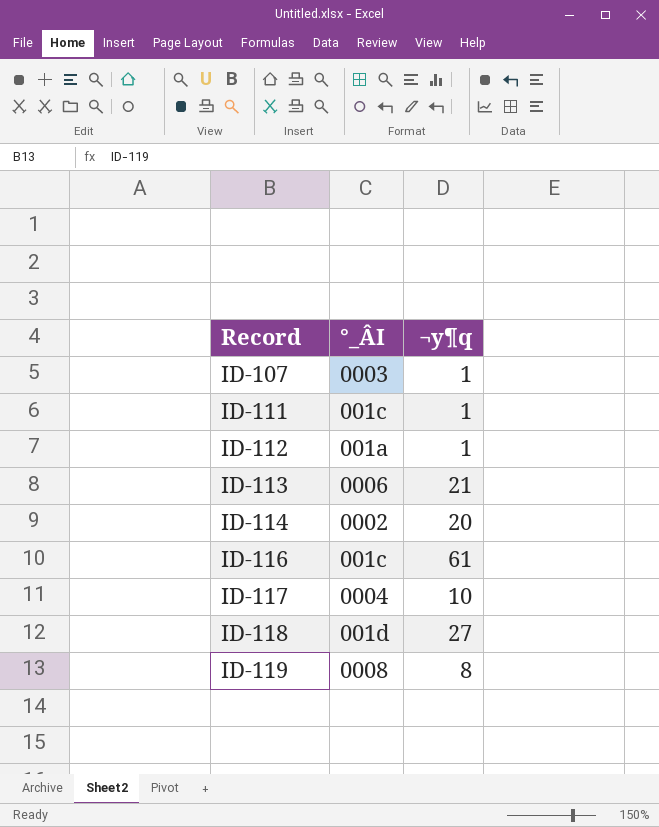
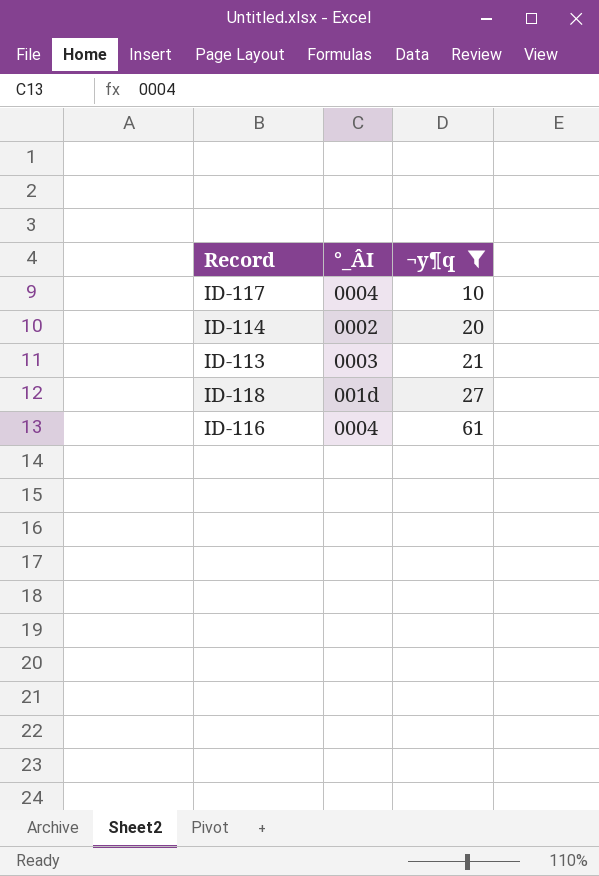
filter: none -> ¬y¶q >= 10
row order: Record ascending -> ¬y¶q ascending
ID-113 | °_ÂI: 0006 -> 0003
ID-116 | °_ÂI: 001c -> 0004

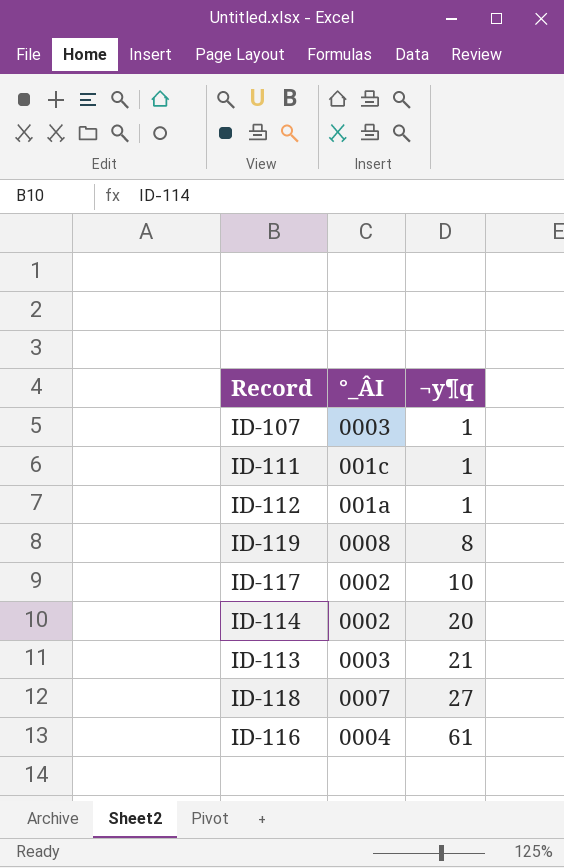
filter: ¬y¶q >= 10 -> none
ID-117 | °_ÂI: 0004 -> 0002
ID-118 | °_ÂI: 001d -> 0007

